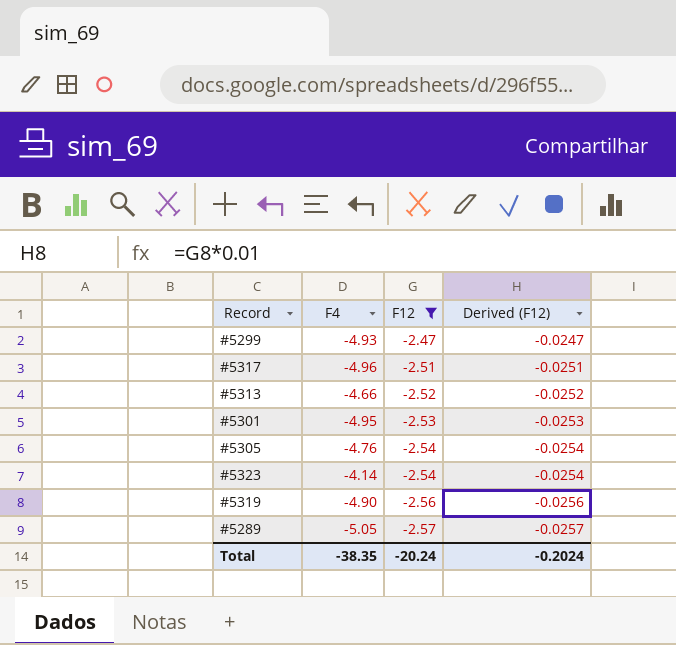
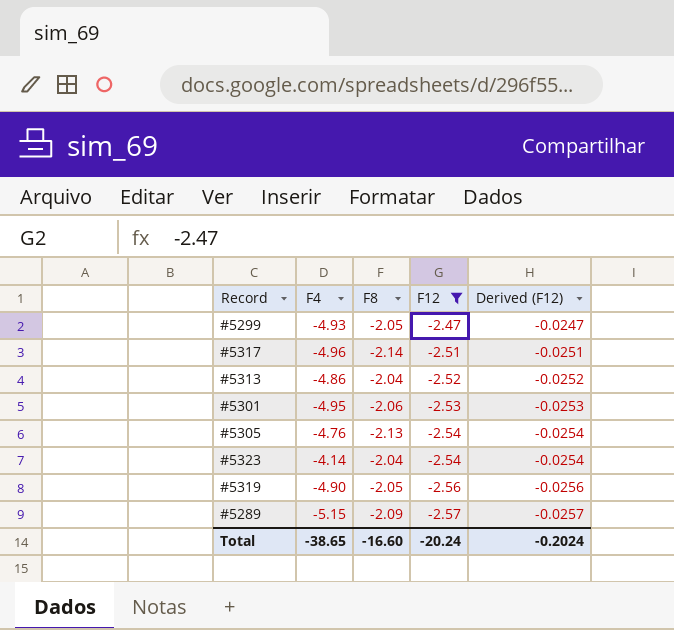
column F8 | position: none -> 3
#5313 | F4: -4.66 -> -4.86
#5289 | F4: -5.05 -> -5.15
Total | F4: -38.35 -> -38.65

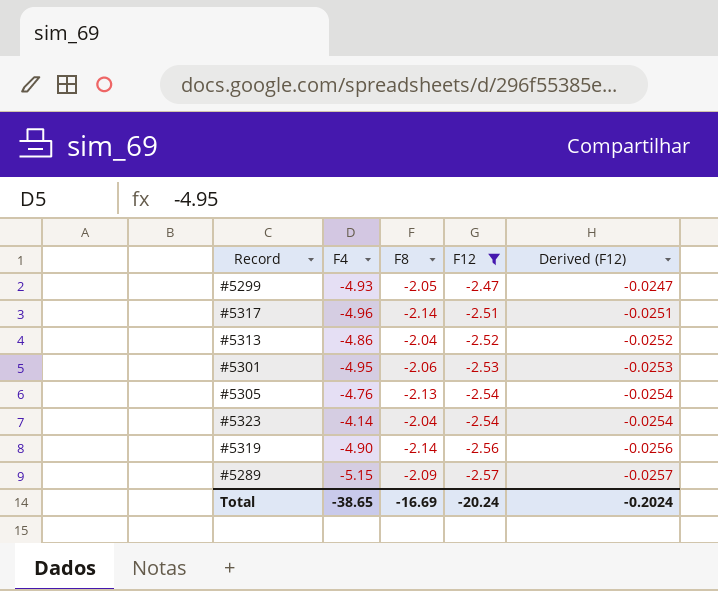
#5319 | F8: -2.05 -> -2.14
Total | F8: -16.60 -> -16.69

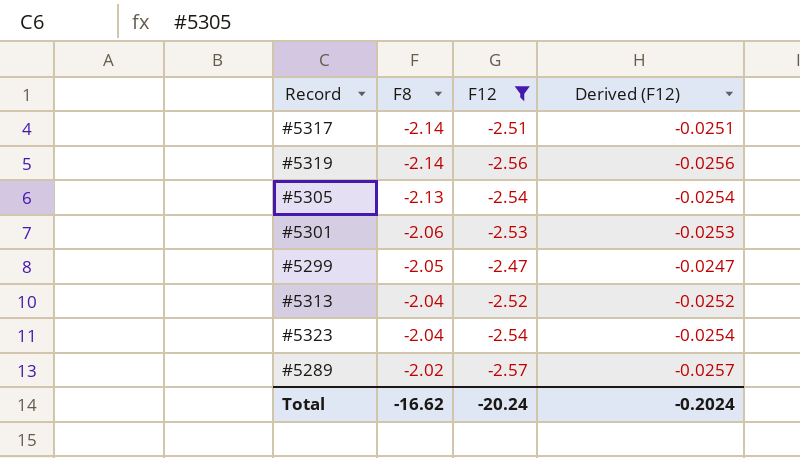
row order: F12 descending -> F8 ascending
column F4 | position: 2 -> none
#5289 | F8: -2.09 -> -2.02
Total | F8: -16.69 -> -16.62

